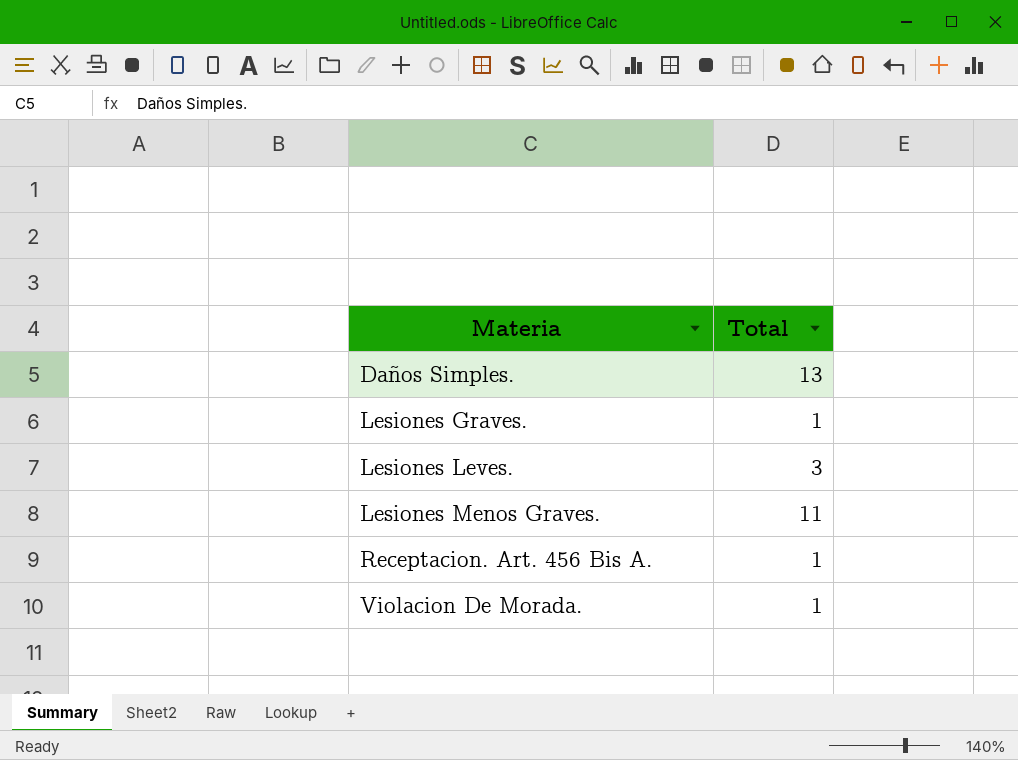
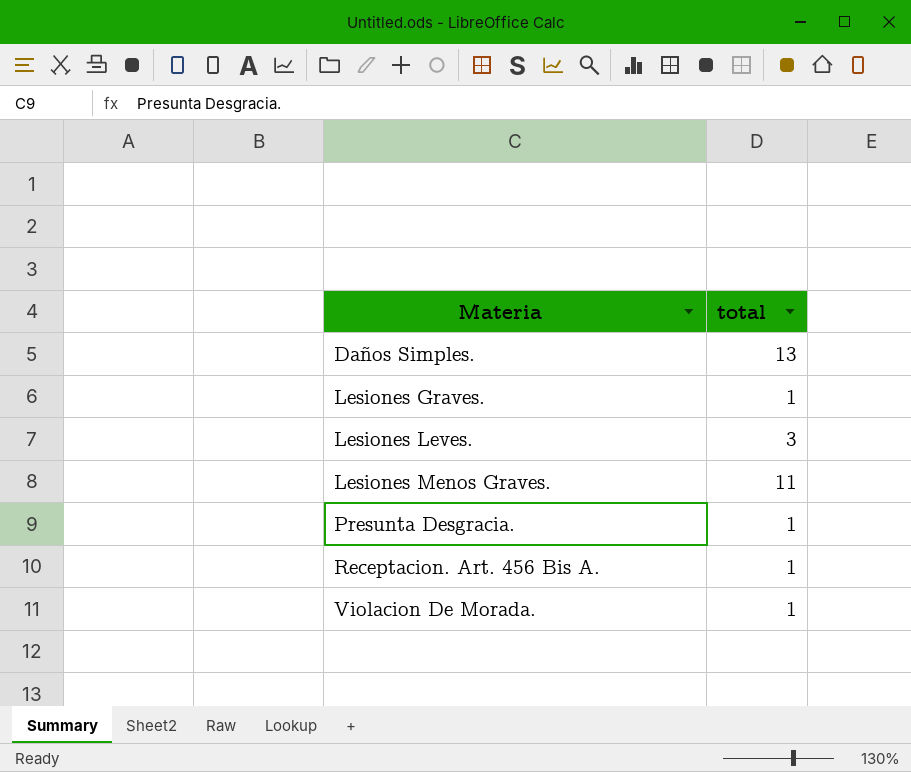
column name: Total -> total
row Presunta Desgracia.: none -> 1

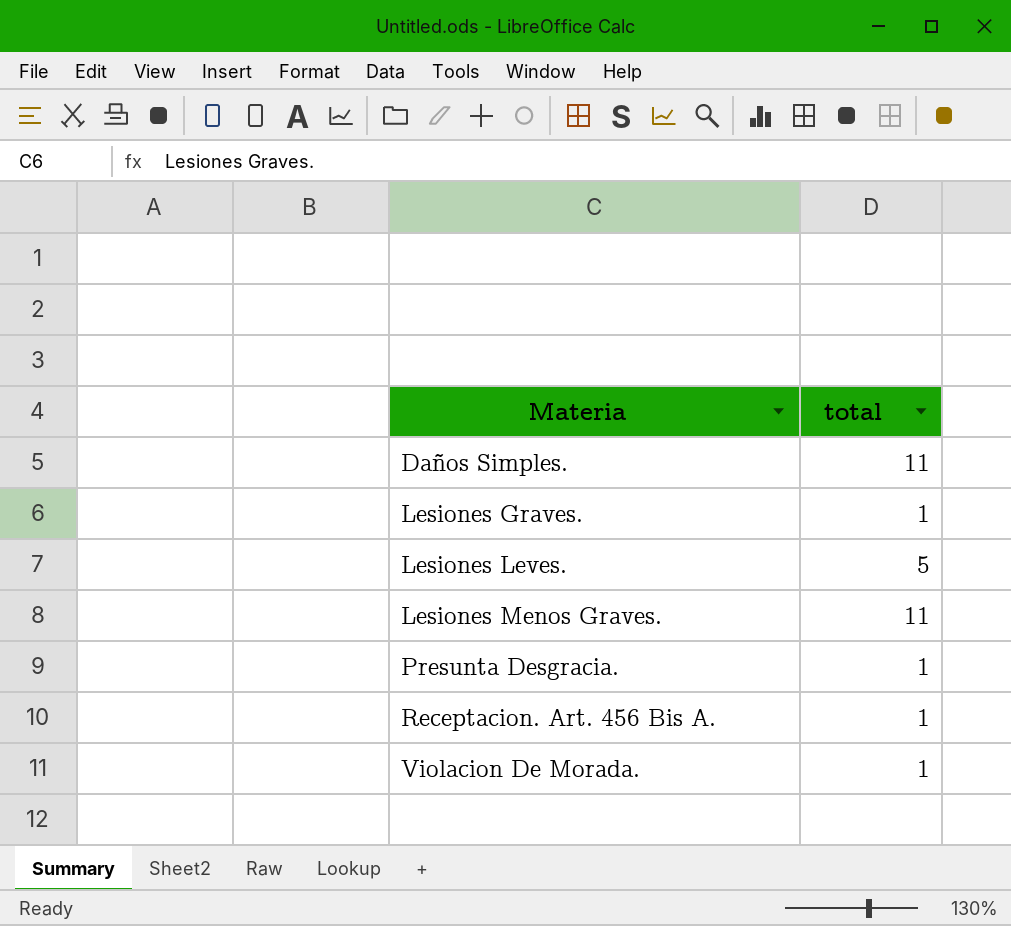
Daños Simples. | total: 13 -> 11
Lesiones Leves. | total: 3 -> 5

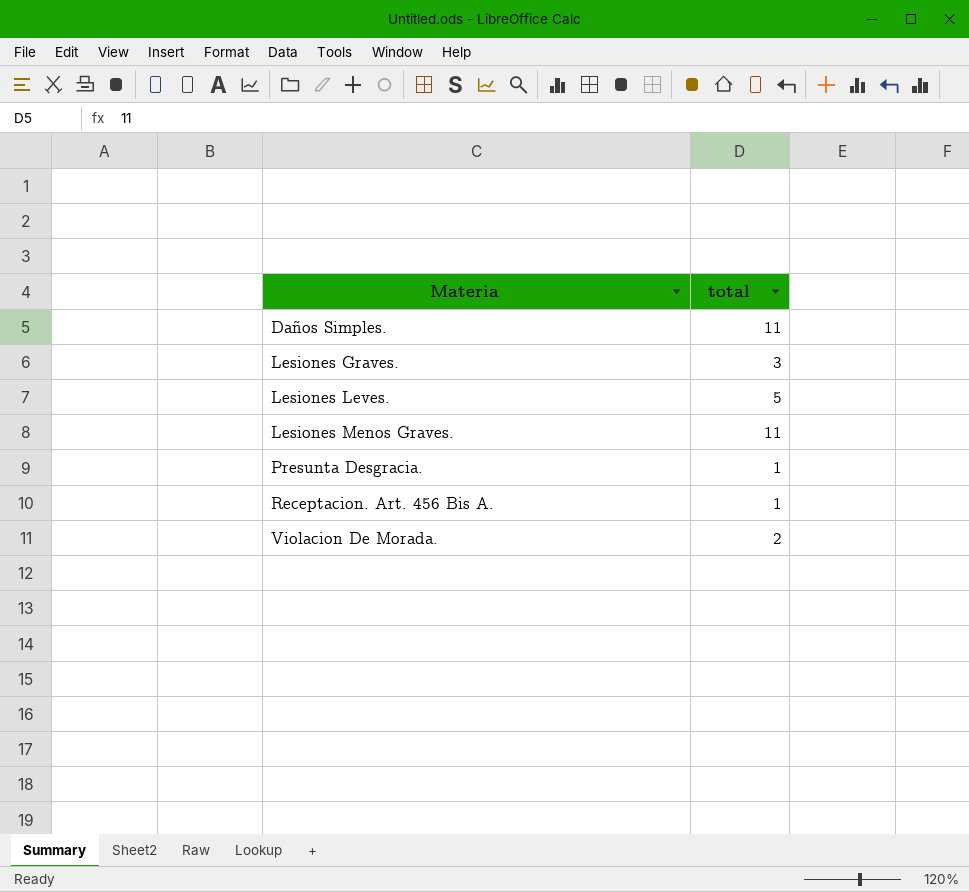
Lesiones Graves. | total: 1 -> 3
Violacion De Morada. | total: 1 -> 2

